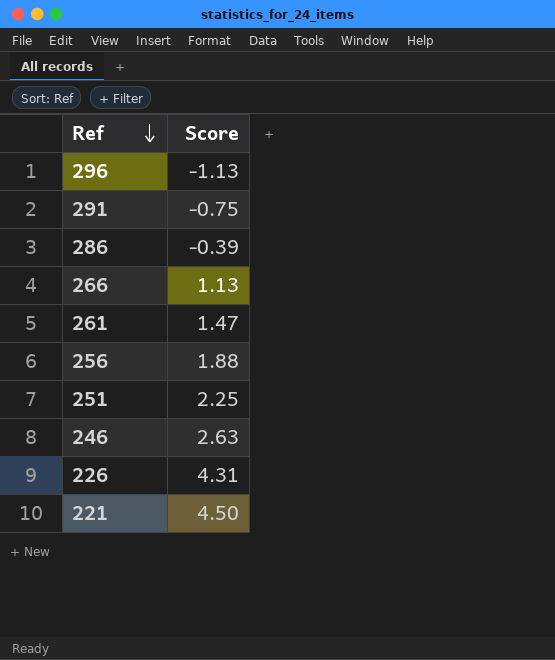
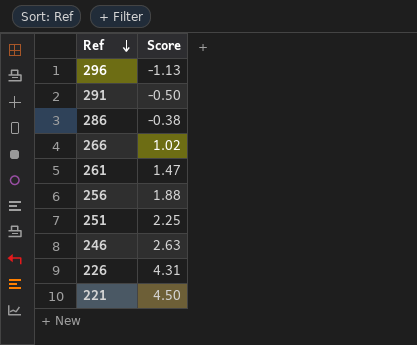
291 | Score: -0.75 -> -0.50
286 | Score: -0.39 -> -0.38
266 | Score: 1.13 -> 1.02

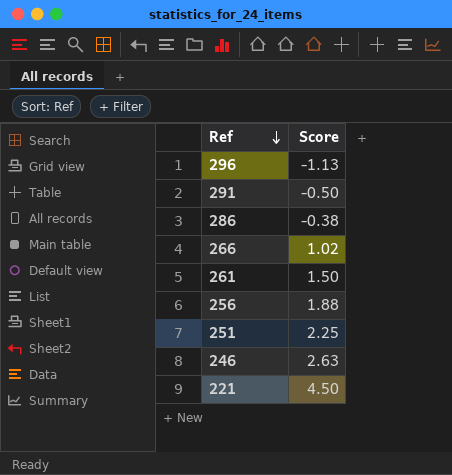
row 226: 4.31 -> none
261 | Score: 1.47 -> 1.50

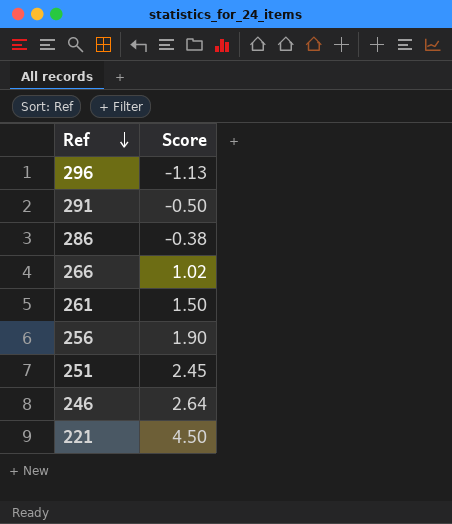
256 | Score: 1.88 -> 1.90
251 | Score: 2.25 -> 2.45
246 | Score: 2.63 -> 2.64

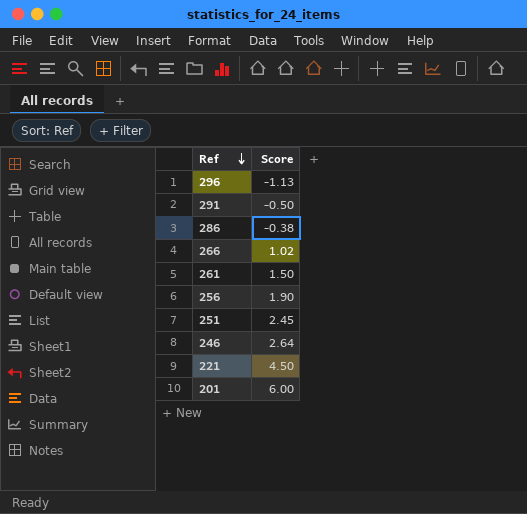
row 201: none -> 6.00

